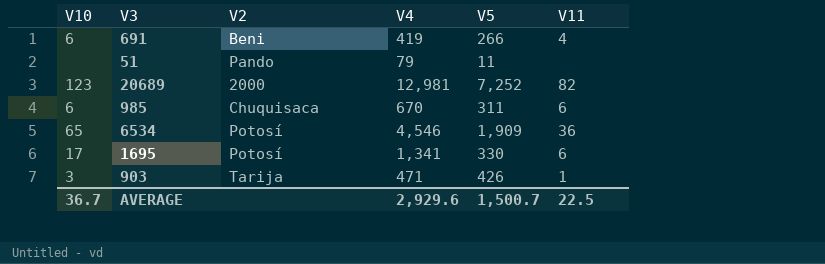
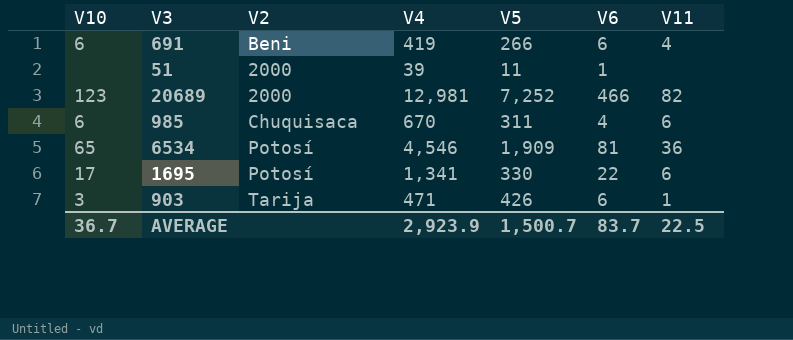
column V6 | position: none -> 6
51 | V2: Pando -> 2000
51 | V4: 79 -> 39
AVERAGE | V4: 2,929.6 -> 2,923.9

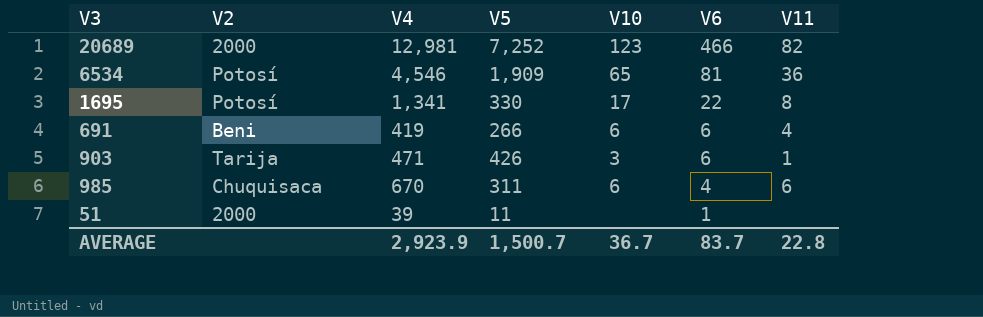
row order: none -> V6 descending
column V10 | position: 1 -> 5
1695 | V11: 6 -> 8
AVERAGE | V11: 22.5 -> 22.8

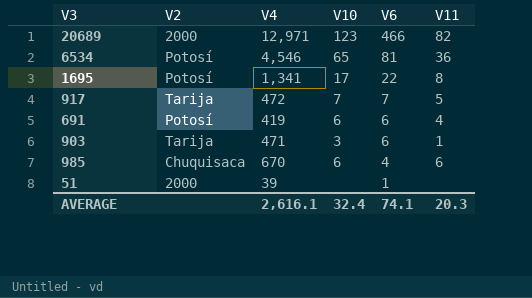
column V5 | position: 4 -> none
20689 | V4: 12,981 -> 12,971
row 917: none -> Tarija | 472 | 7 | 7 | 5
691 | V2: Beni -> Potosí
AVERAGE | V4: 2,923.9 -> 2,616.1
AVERAGE | V10: 36.7 -> 32.4
AVERAGE | V6: 83.7 -> 74.1
AVERAGE | V11: 22.8 -> 20.3

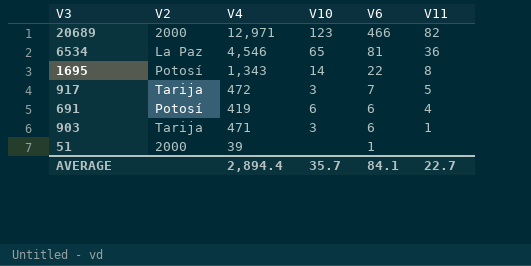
row 985: Chuquisaca | 670 | 6 | 4 | 6 -> none
6534 | V2: Potosí -> La Paz
1695 | V4: 1,341 -> 1,343
1695 | V10: 17 -> 14
917 | V10: 7 -> 3
AVERAGE | V4: 2,616.1 -> 2,894.4
AVERAGE | V10: 32.4 -> 35.7
AVERAGE | V6: 74.1 -> 84.1
AVERAGE | V11: 20.3 -> 22.7

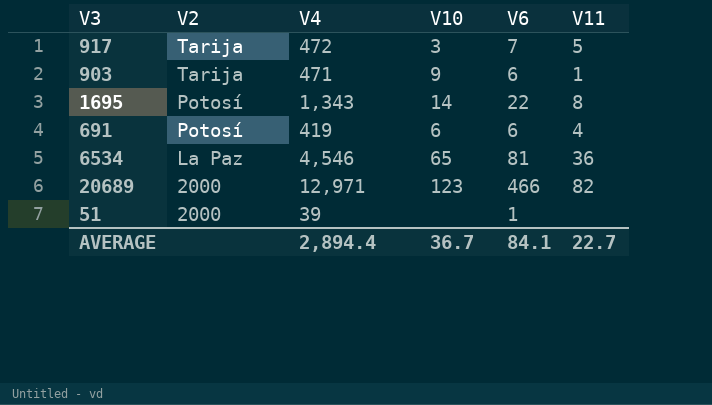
row order: V6 descending -> V2 descending
903 | V10: 3 -> 9
AVERAGE | V10: 35.7 -> 36.7

